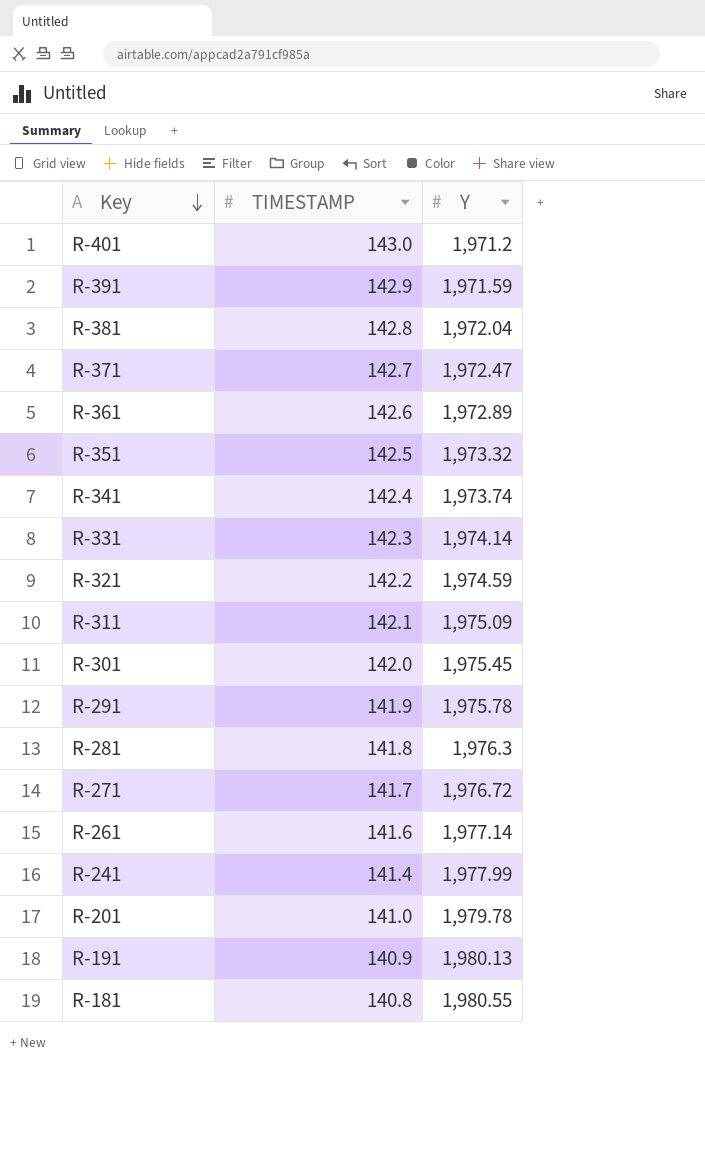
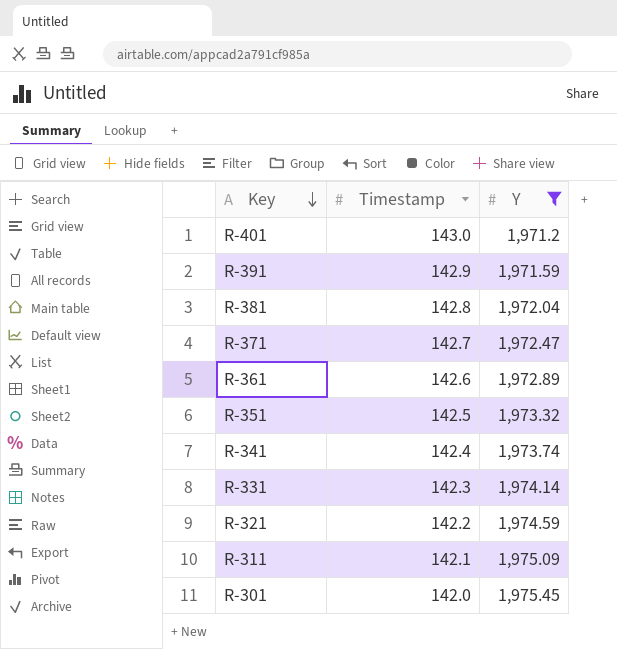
filter: none -> Y <= 1,975.45
column name: TIMESTAMP -> Timestamp

